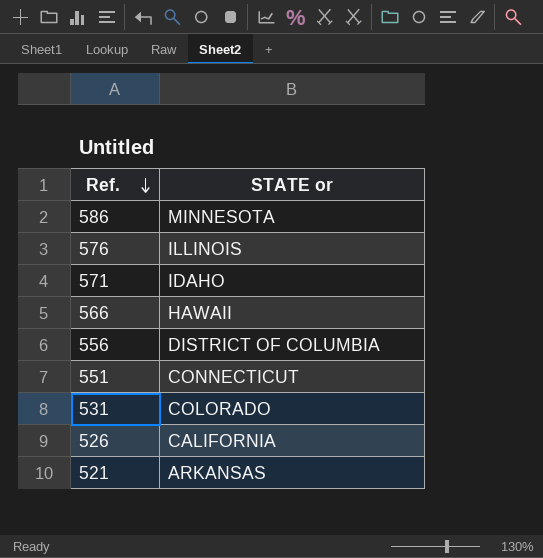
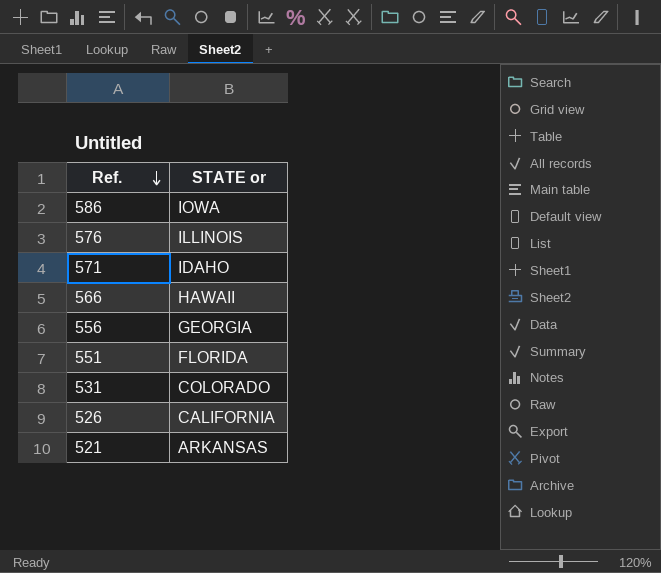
586 | STATE or: MINNESOTA -> IOWA
556 | STATE or: DISTRICT OF COLUMBIA -> GEORGIA
551 | STATE or: CONNECTICUT -> FLORIDA

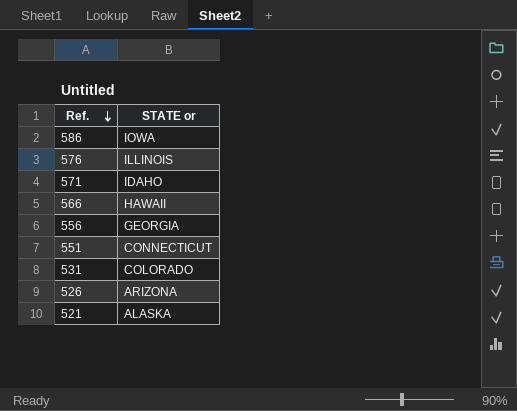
551 | STATE or: FLORIDA -> CONNECTICUT
526 | STATE or: CALIFORNIA -> ARIZONA
521 | STATE or: ARKANSAS -> ALASKA

